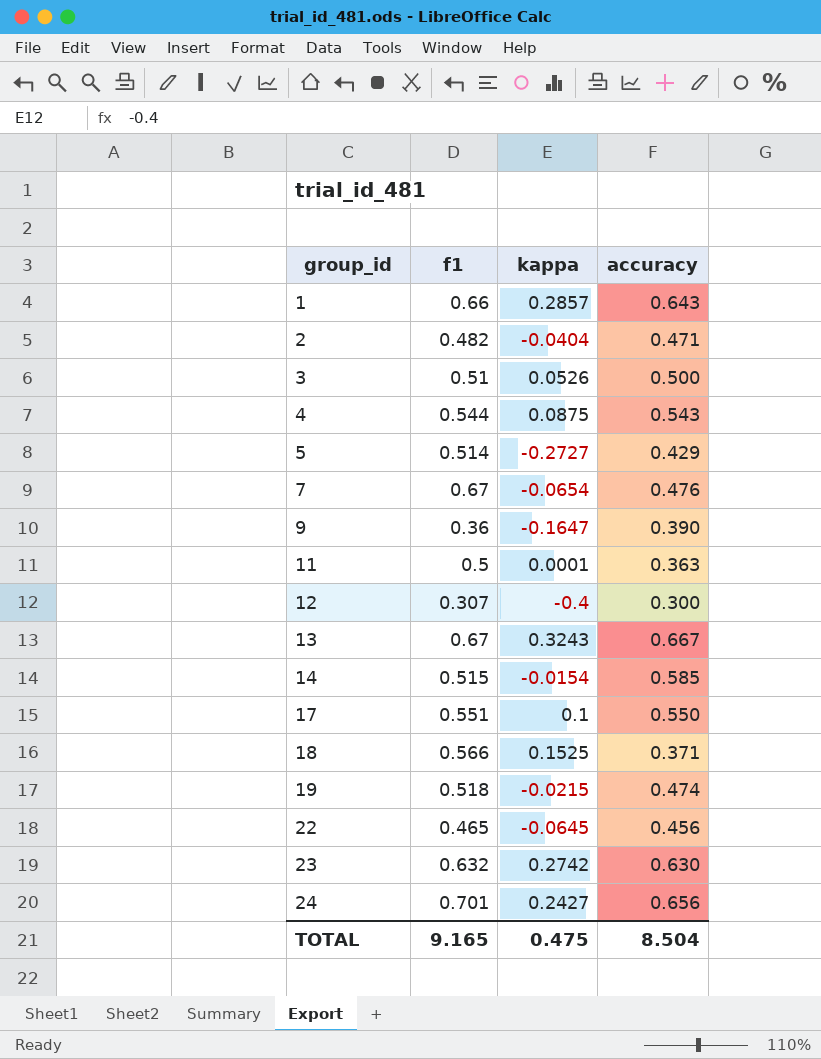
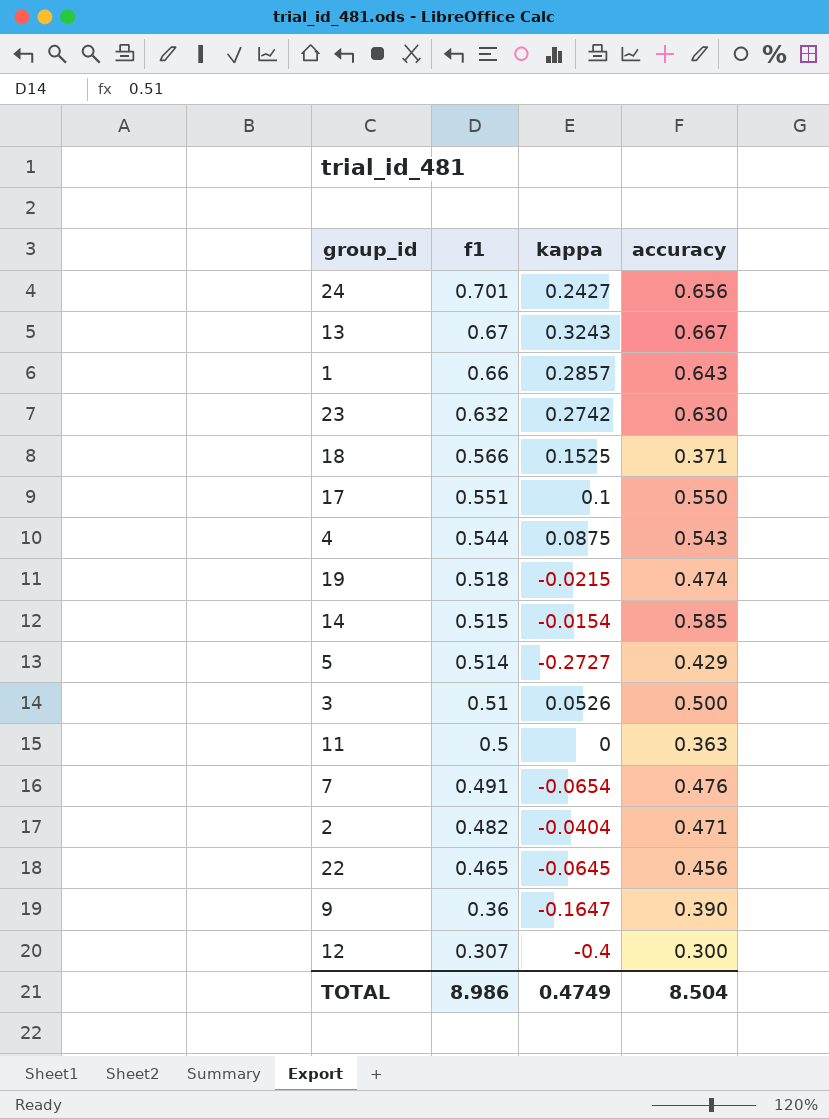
row order: group_id ascending -> f1 descending
11 | kappa: 0.0001 -> 0
7 | f1: 0.67 -> 0.491
TOTAL | f1: 9.165 -> 8.986
TOTAL | kappa: 0.475 -> 0.4749

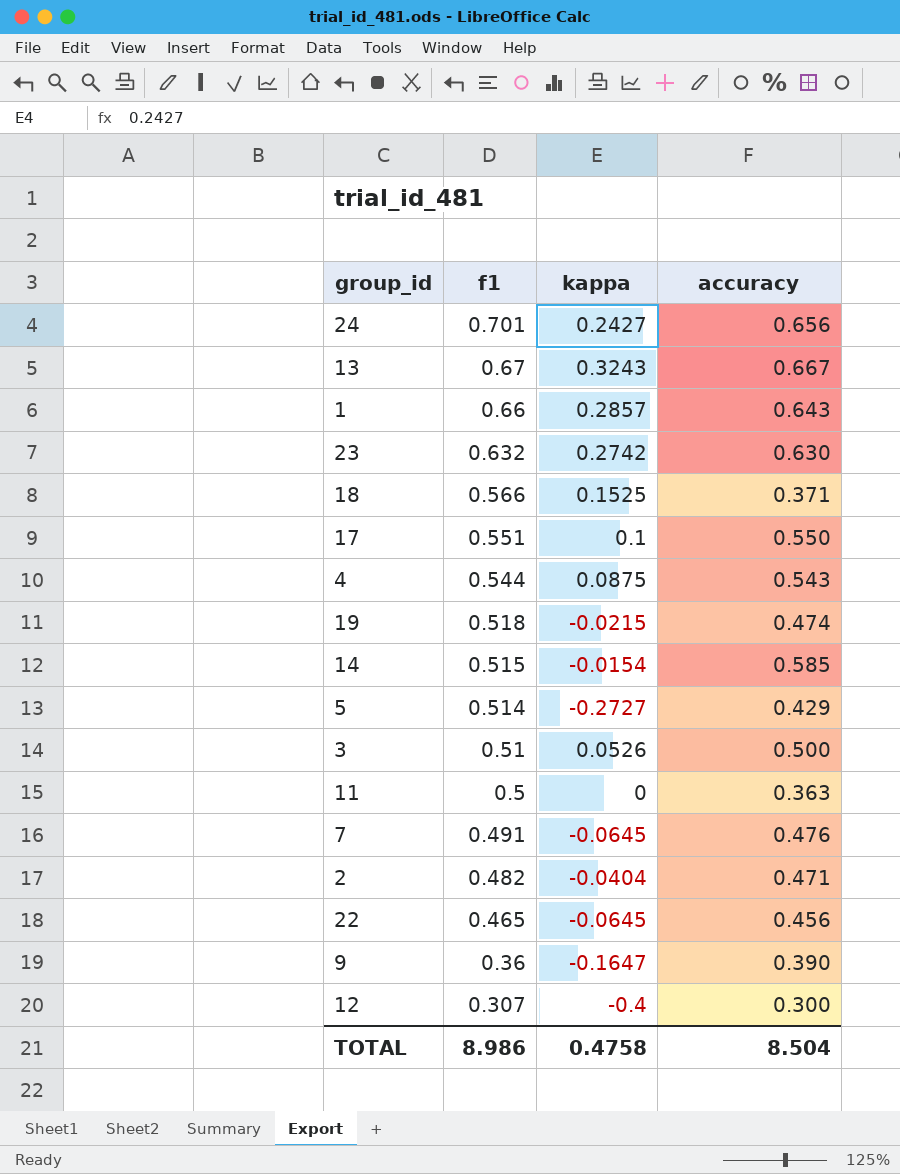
7 | kappa: -0.0654 -> -0.0645
TOTAL | kappa: 0.4749 -> 0.4758

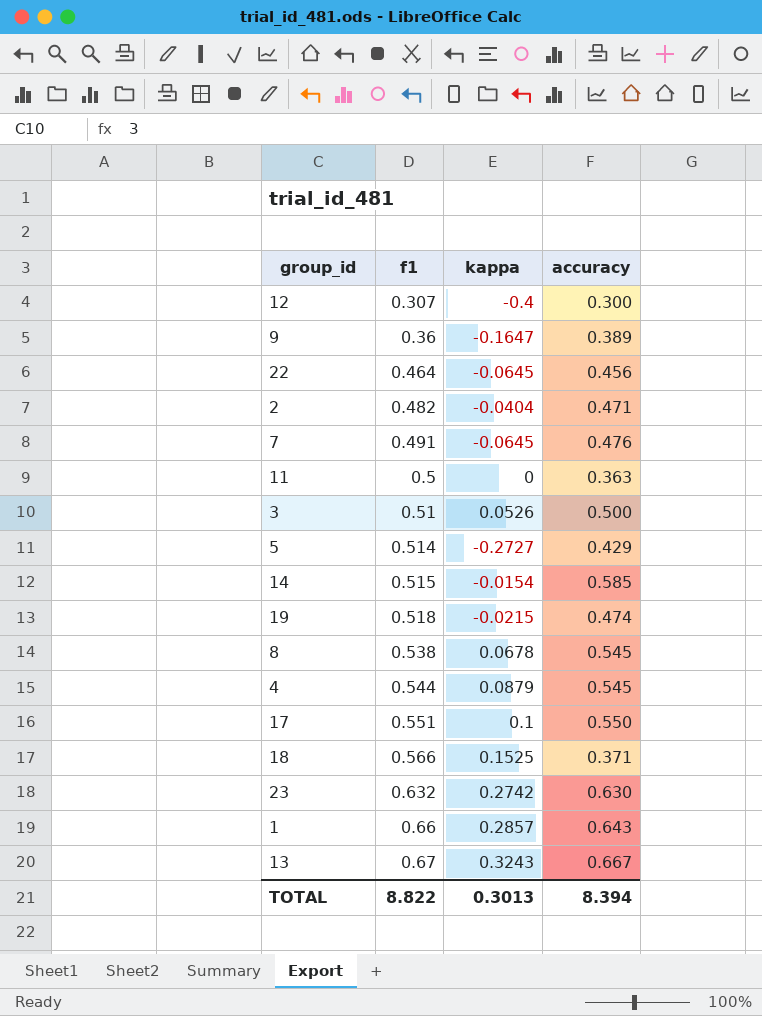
row order: f1 descending -> f1 ascending
row 24: 0.701 | 0.2427 | 0.656 -> none
9 | accuracy: 0.390 -> 0.389
22 | f1: 0.465 -> 0.464
row 8: none -> 0.538 | 0.0678 | 0.545
4 | kappa: 0.0875 -> 0.0879
4 | accuracy: 0.543 -> 0.545
TOTAL | f1: 8.986 -> 8.822
TOTAL | kappa: 0.4758 -> 0.3013
TOTAL | accuracy: 8.504 -> 8.394

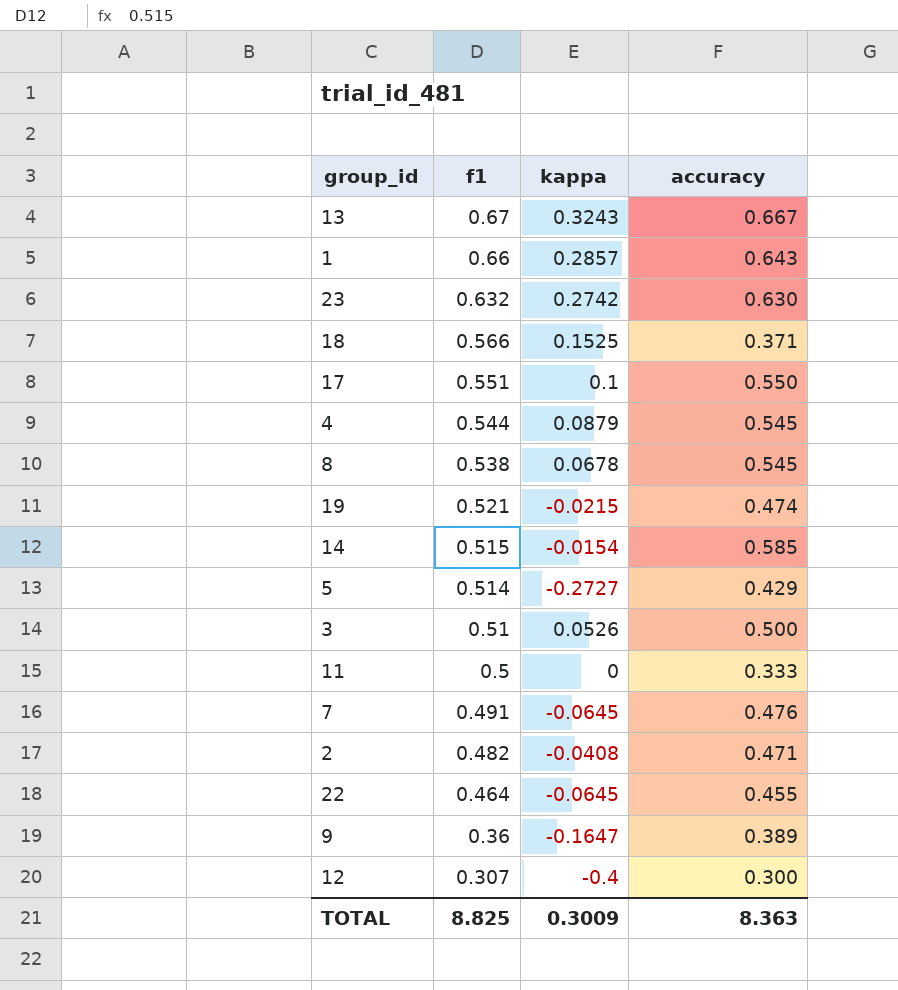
row order: f1 ascending -> f1 descending
19 | f1: 0.518 -> 0.521
11 | accuracy: 0.363 -> 0.333
2 | kappa: -0.0404 -> -0.0408
22 | accuracy: 0.456 -> 0.455
TOTAL | f1: 8.822 -> 8.825
TOTAL | kappa: 0.3013 -> 0.3009
TOTAL | accuracy: 8.394 -> 8.363

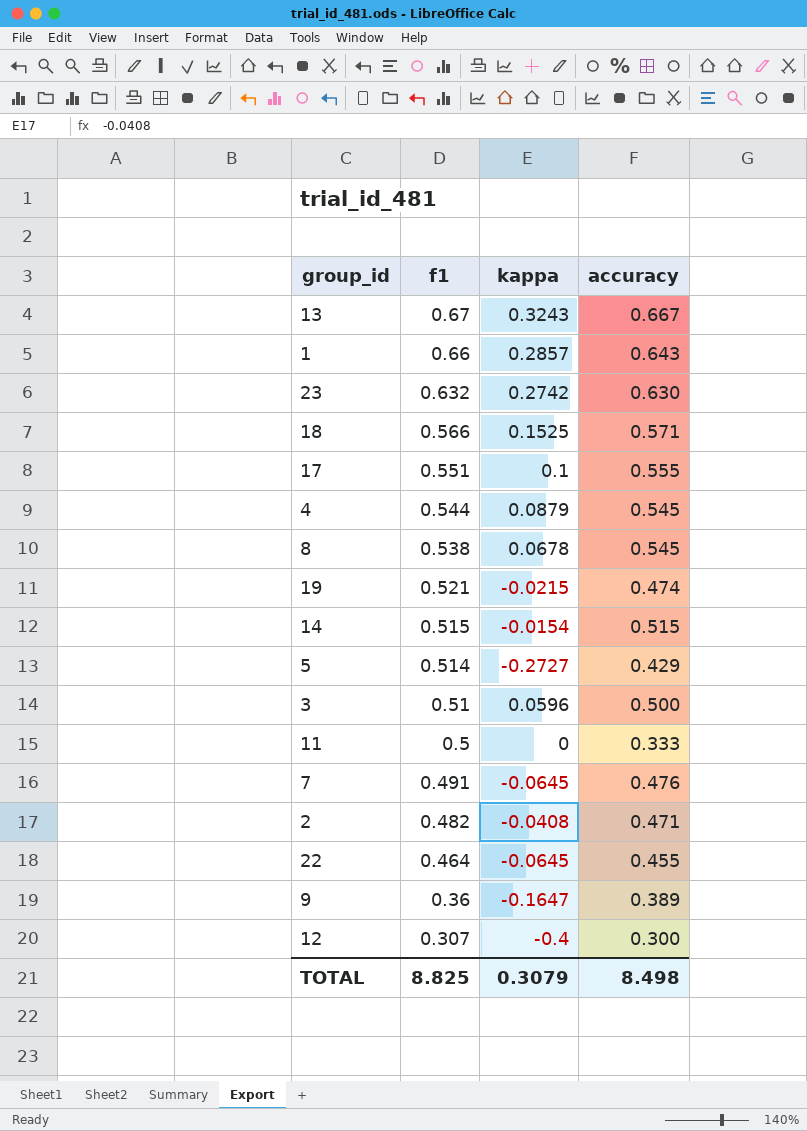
18 | accuracy: 0.371 -> 0.571
17 | accuracy: 0.550 -> 0.555
14 | accuracy: 0.585 -> 0.515
3 | kappa: 0.0526 -> 0.0596
TOTAL | kappa: 0.3009 -> 0.3079
TOTAL | accuracy: 8.363 -> 8.498

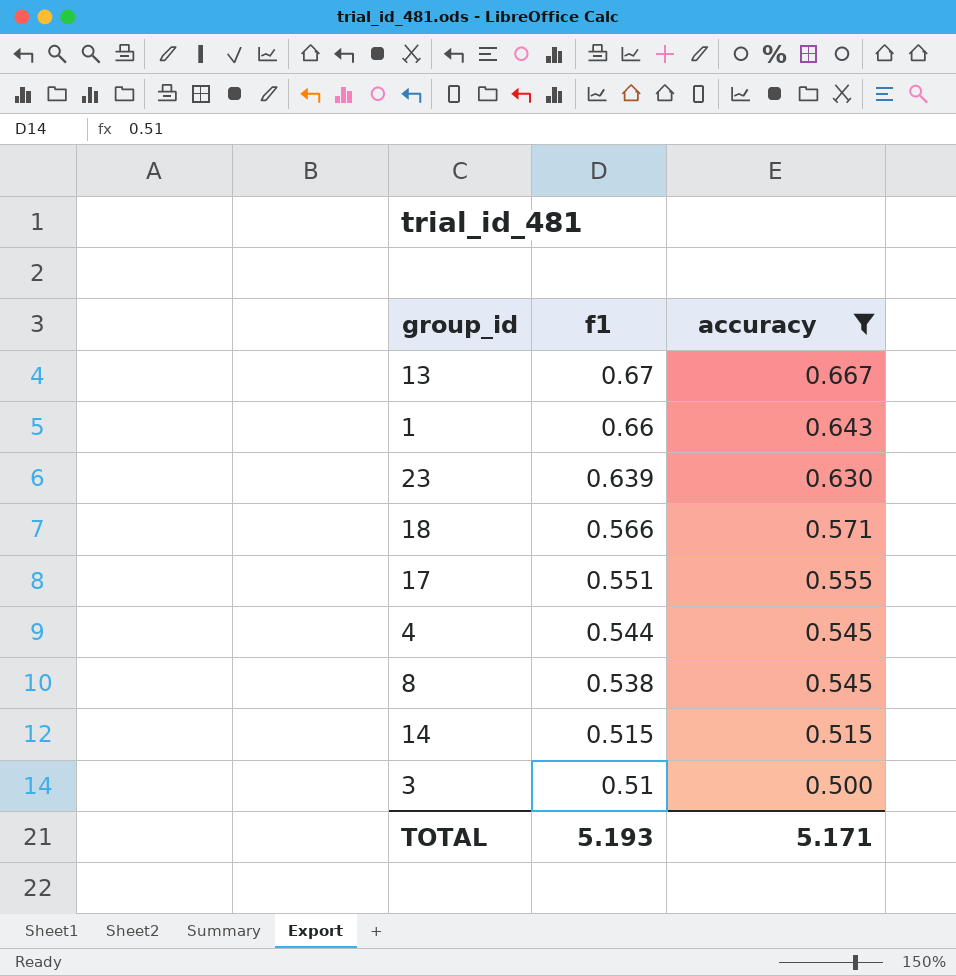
filter: none -> accuracy >= 0.500
column kappa | position: 3 -> none
23 | f1: 0.632 -> 0.639
TOTAL | f1: 8.825 -> 5.193
TOTAL | accuracy: 8.498 -> 5.171

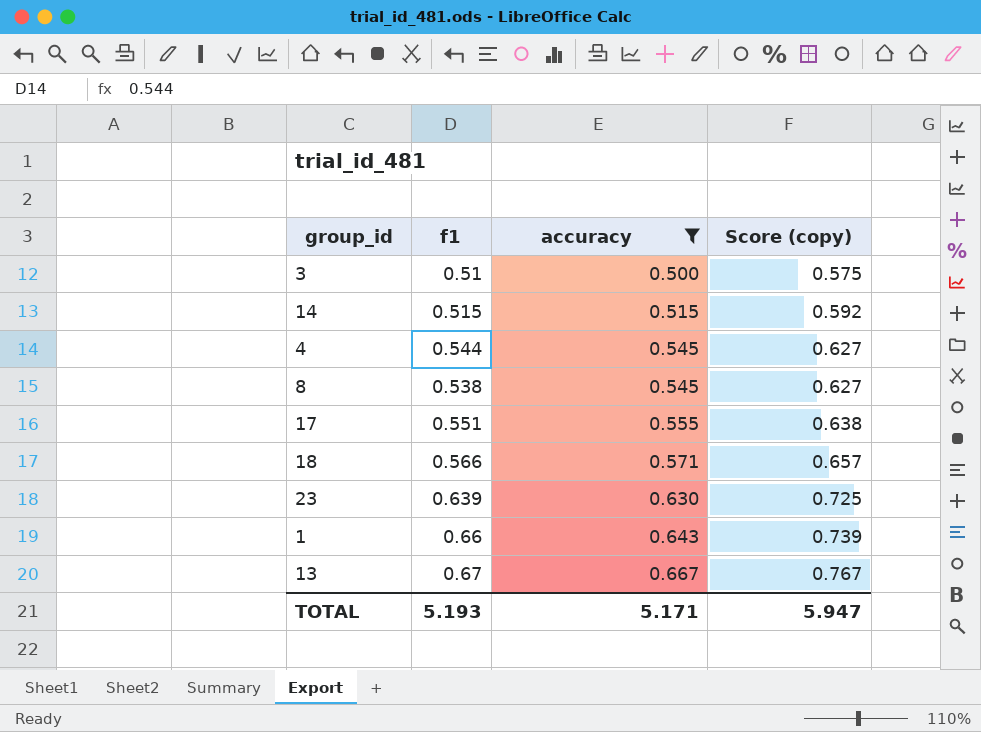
row order: f1 descending -> accuracy ascending
column Score (copy) | formula: none -> [accuracy] * 1.15

